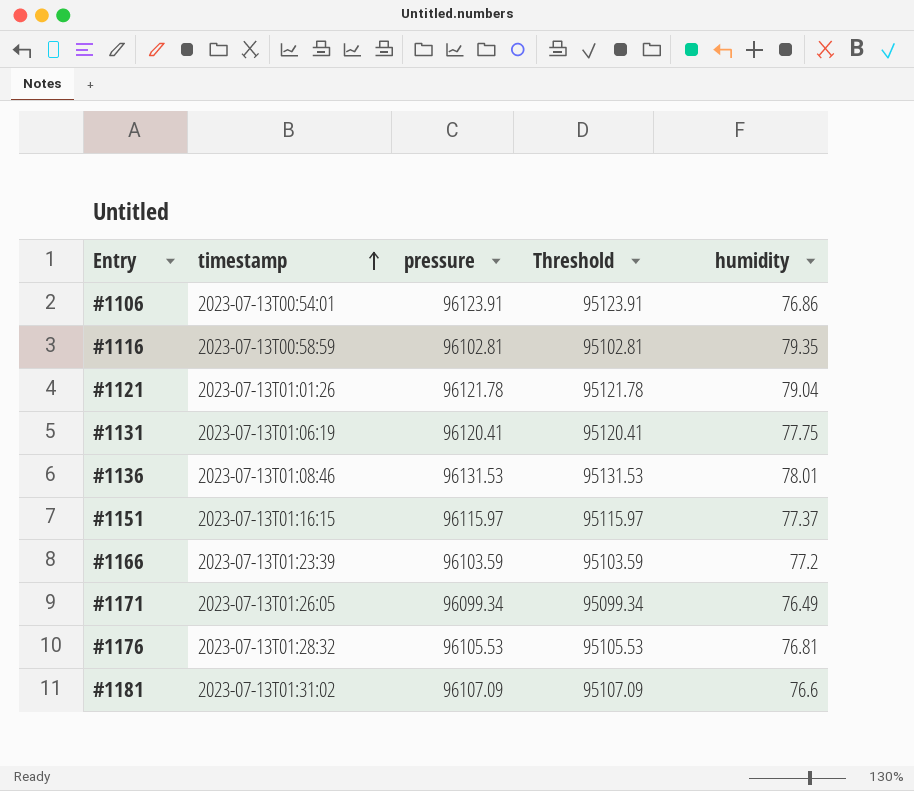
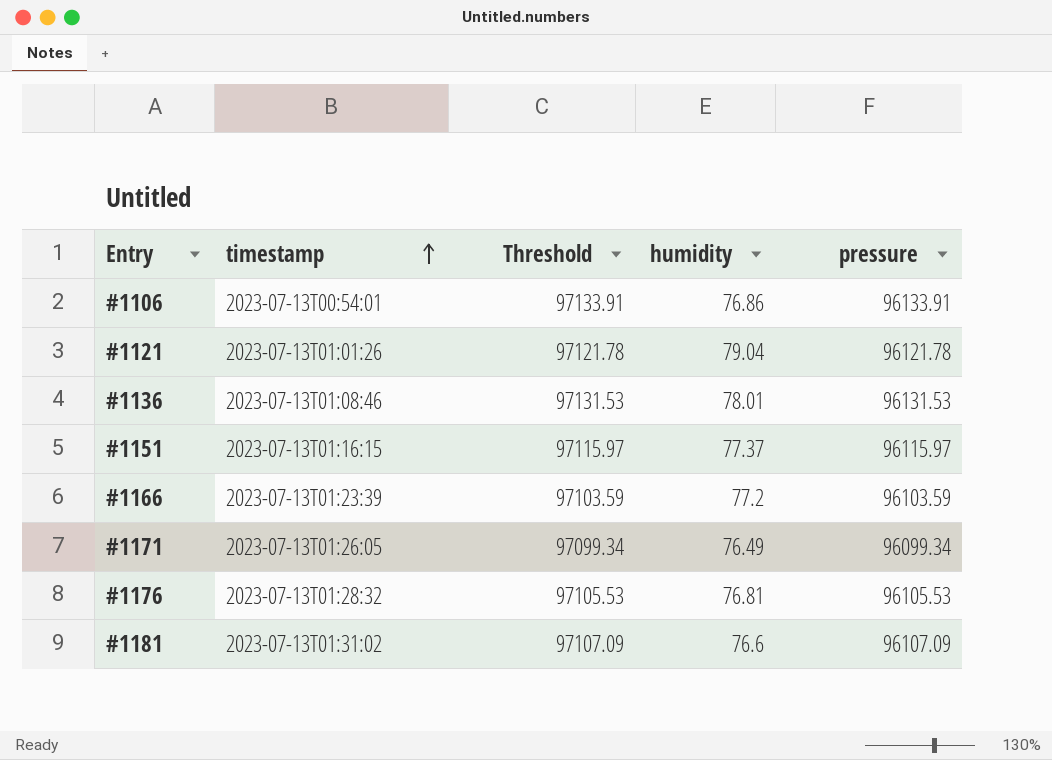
column Threshold | formula: [pressure] - 1000 -> [pressure] + 1000
column pressure | position: 3 -> 5
row #1116: 2023-07-13T00:58:59 | 96102.81 | 95102.81 | 79.35 -> none
row #1131: 2023-07-13T01:06:19 | 96120.41 | 95120.41 | 77.75 -> none
#1106 | pressure: 96123.91 -> 96133.91

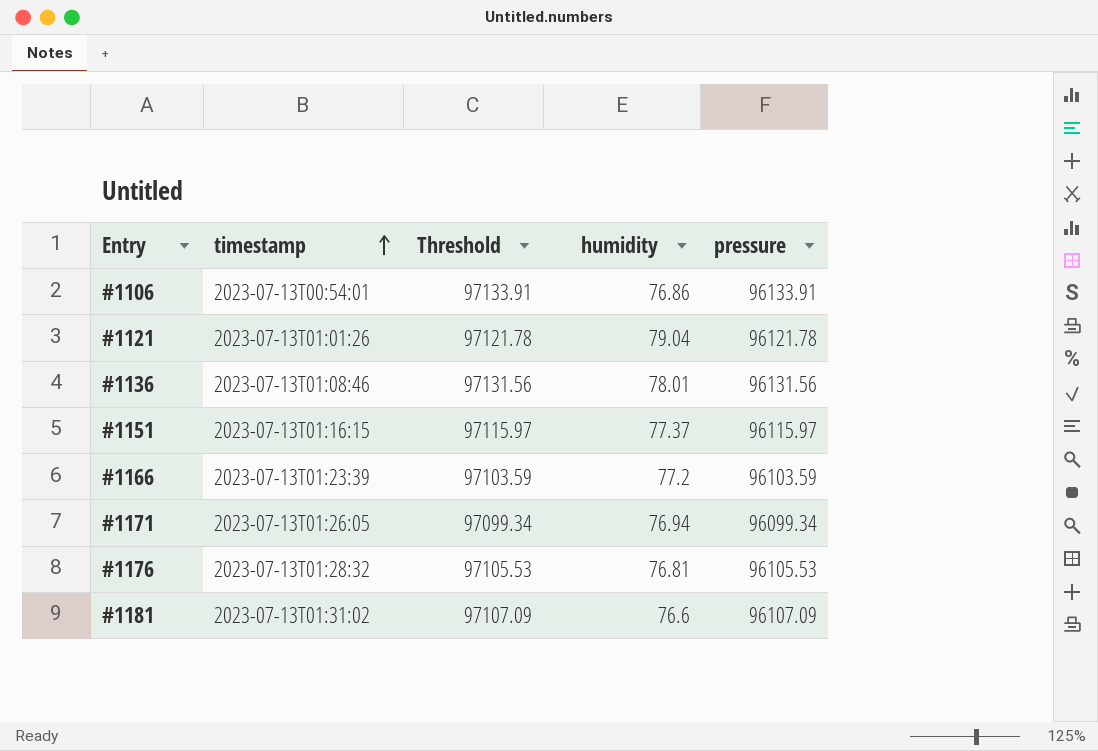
#1136 | Threshold: 97131.53 -> 97131.56
#1136 | pressure: 96131.53 -> 96131.56
#1171 | humidity: 76.49 -> 76.94

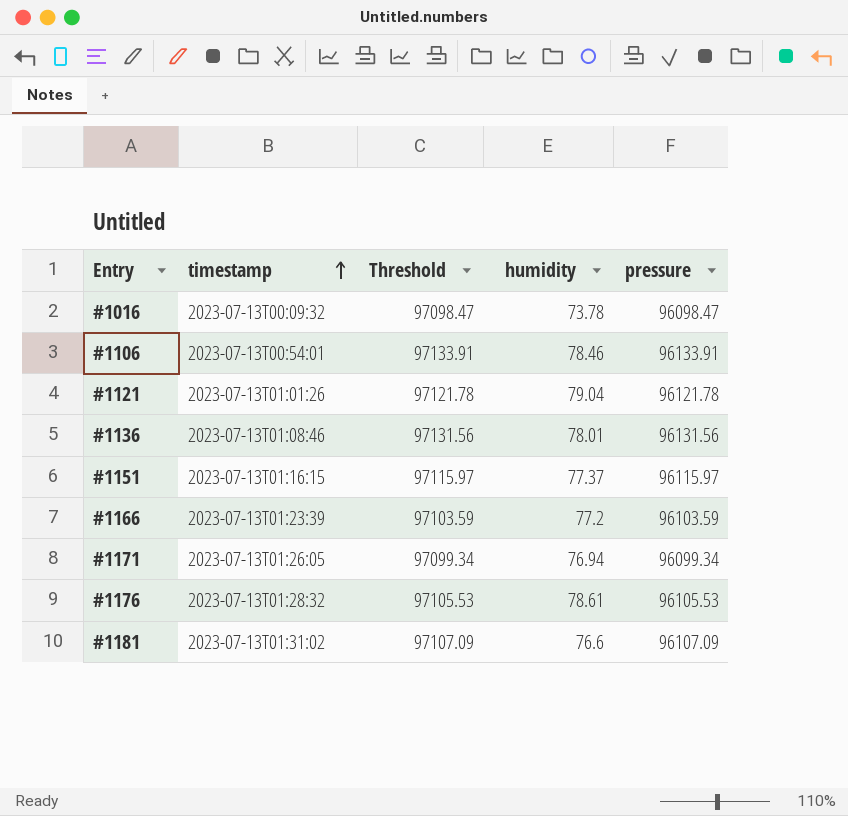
row #1016: none -> 2023-07-13T00:09:32 | 97098.47 | 73.78 | 96098.47
#1106 | humidity: 76.86 -> 78.46
#1176 | humidity: 76.81 -> 78.61

